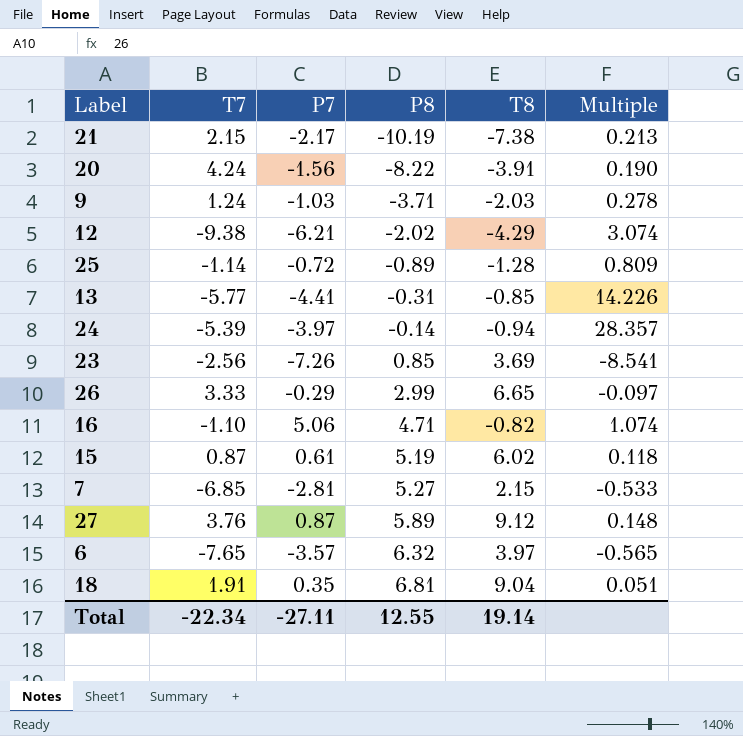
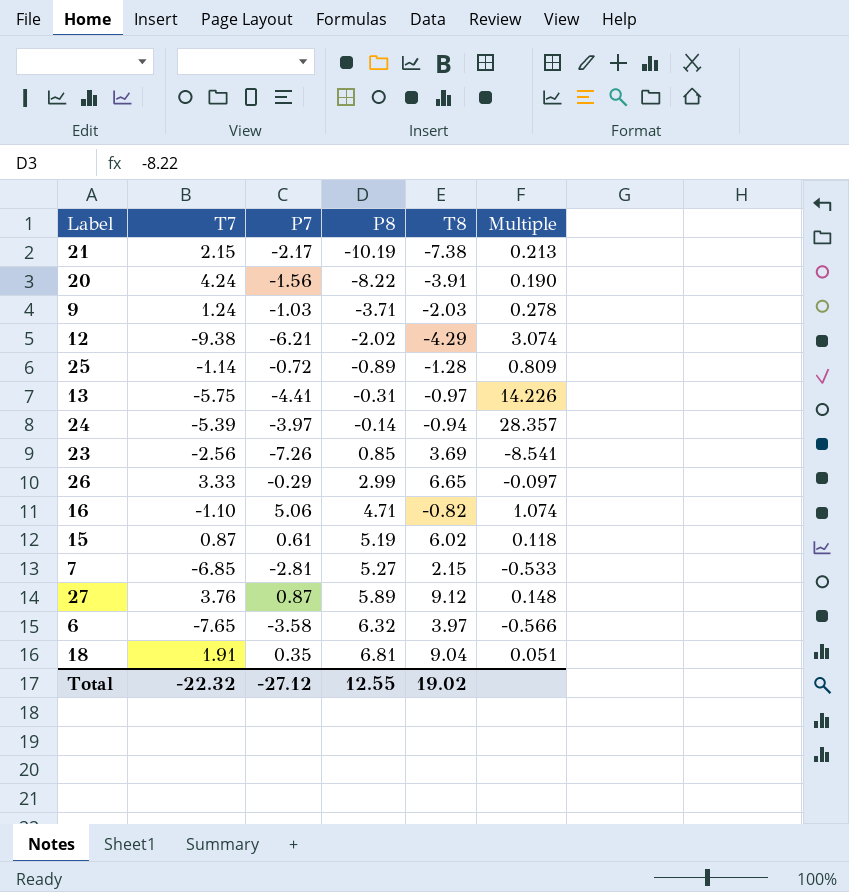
13 | T7: -5.77 -> -5.75
13 | T8: -0.85 -> -0.97
6 | P7: -3.57 -> -3.58
6 | Multiple: -0.565 -> -0.566
Total | T7: -22.34 -> -22.32
Total | P7: -27.11 -> -27.12
Total | T8: 19.14 -> 19.02

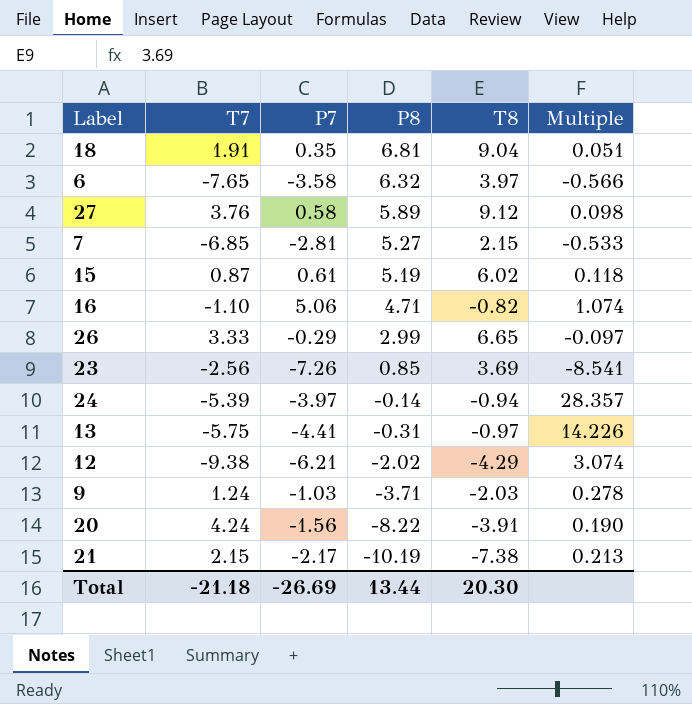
row order: P8 ascending -> P8 descending
row 25: -1.14 | -0.72 | -0.89 | -1.28 | 0.809 -> none
27 | P7: 0.87 -> 0.58
27 | Multiple: 0.148 -> 0.098
Total | T7: -22.32 -> -21.18
Total | P7: -27.12 -> -26.69
Total | P8: 12.55 -> 13.44
Total | T8: 19.02 -> 20.30

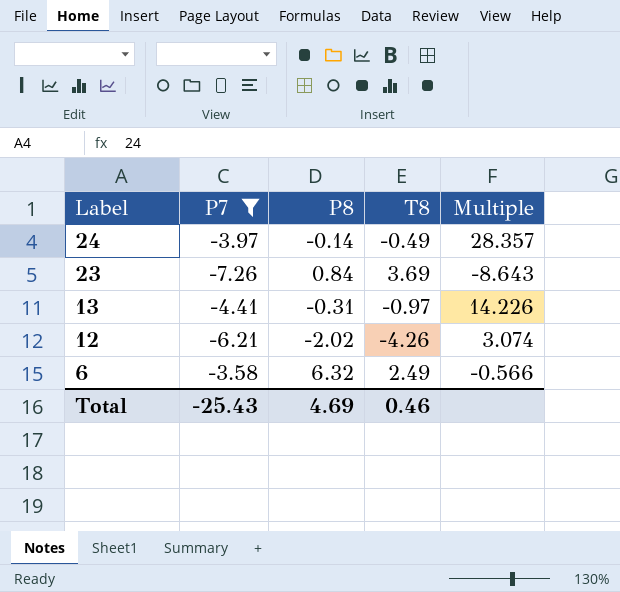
filter: none -> P7 <= -3.58
row order: P8 descending -> Label descending
column T7 | position: 2 -> none
24 | T8: -0.94 -> -0.49
23 | P8: 0.85 -> 0.84
23 | Multiple: -8.541 -> -8.643
12 | T8: -4.29 -> -4.26
6 | T8: 3.97 -> 2.49
Total | P7: -26.69 -> -25.43
Total | P8: 13.44 -> 4.69
Total | T8: 20.30 -> 0.46

